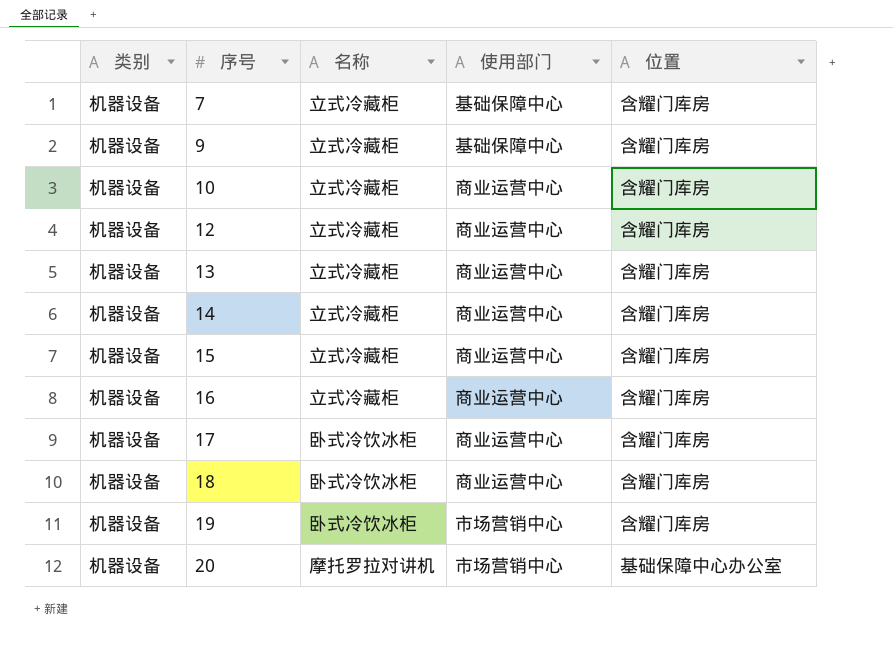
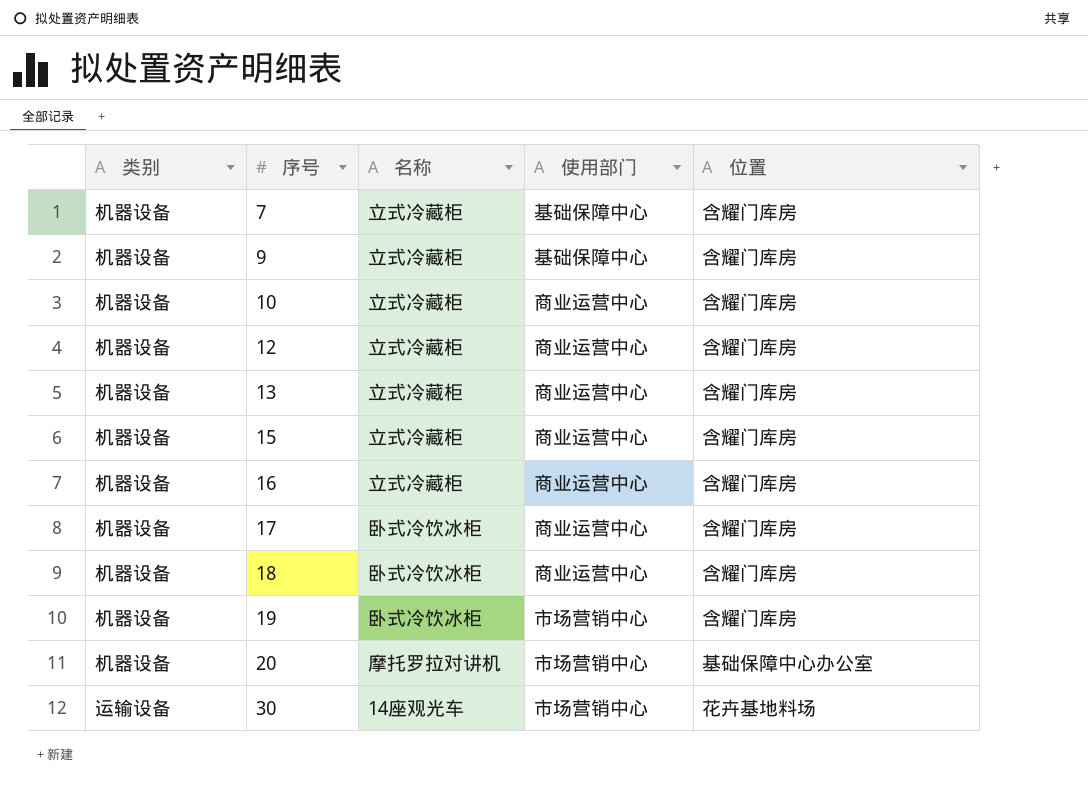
row 14: 机器设备 | 立式冷藏柜 | 商业运营中心 | 含耀门库房 -> none
row 30: none -> 运输设备 | 14座观光车 | 市场营销中心 | 花卉基地料场

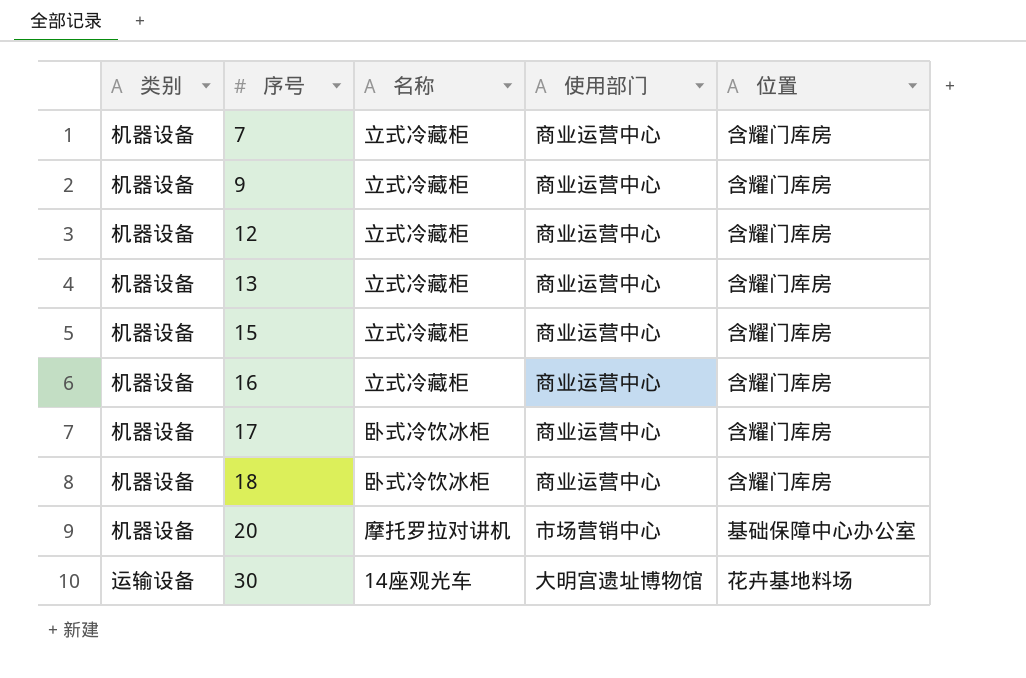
row 10: 机器设备 | 立式冷藏柜 | 商业运营中心 | 含耀门库房 -> none
row 19: 机器设备 | 卧式冷饮冰柜 | 市场营销中心 | 含耀门库房 -> none
7 | 使用部门: 基础保障中心 -> 商业运营中心
9 | 使用部门: 基础保障中心 -> 商业运营中心
30 | 使用部门: 市场营销中心 -> 大明宫遗址博物馆

